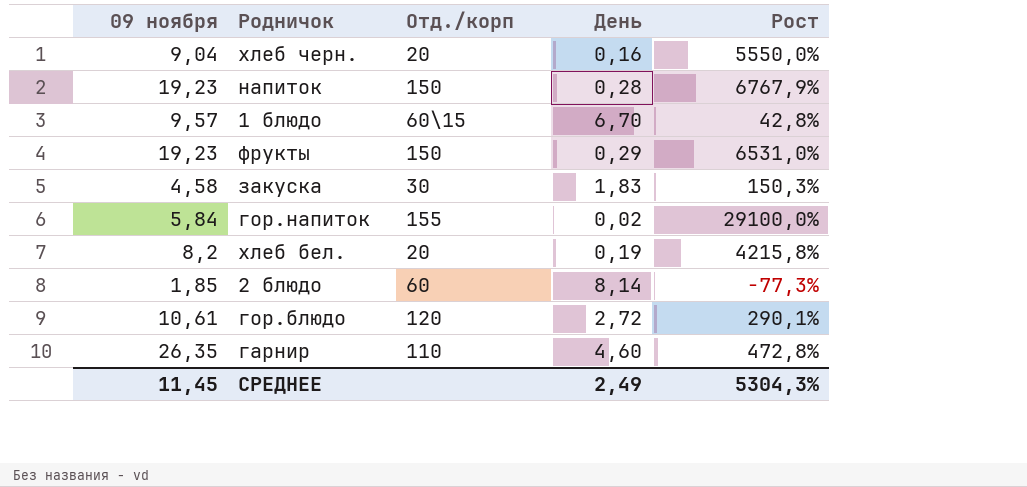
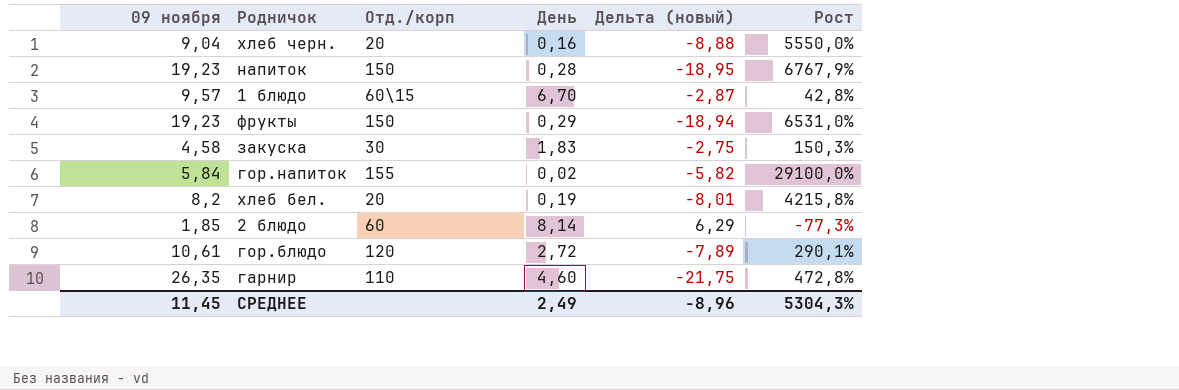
column Дельта (новый) | formula: none -> [День] - [09 ноября]

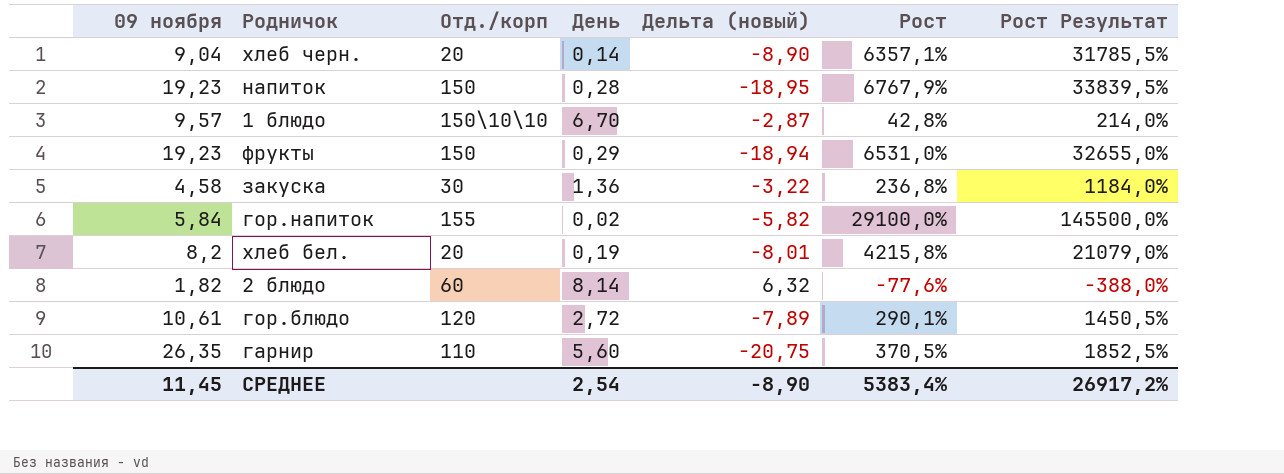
column Рост Результат | formula: none -> [Рост] * 5
хлеб черн. | День: 0,16 -> 0,14
хлеб черн. | Дельта (новый): -8,88 -> -8,90
хлеб черн. | Рост: 5550,0% -> 6357,1%
1 блюдо | Отд./корп: 60\15 -> 150\10\10
закуска | День: 1,83 -> 1,36
закуска | Дельта (новый): -2,75 -> -3,22
закуска | Рост: 150,3% -> 236,8%
2 блюдо | 09 ноября: 1,85 -> 1,82
2 блюдо | Дельта (новый): 6,29 -> 6,32
2 блюдо | Рост: -77,3% -> -77,6%
гарнир | День: 4,60 -> 5,60
гарнир | Дельта (новый): -21,75 -> -20,75
гарнир | Рост: 472,8% -> 370,5%
СРЕДНЕЕ | День: 2,49 -> 2,54
СРЕДНЕЕ | Дельта (новый): -8,96 -> -8,90
СРЕДНЕЕ | Рост: 5304,3% -> 5383,4%

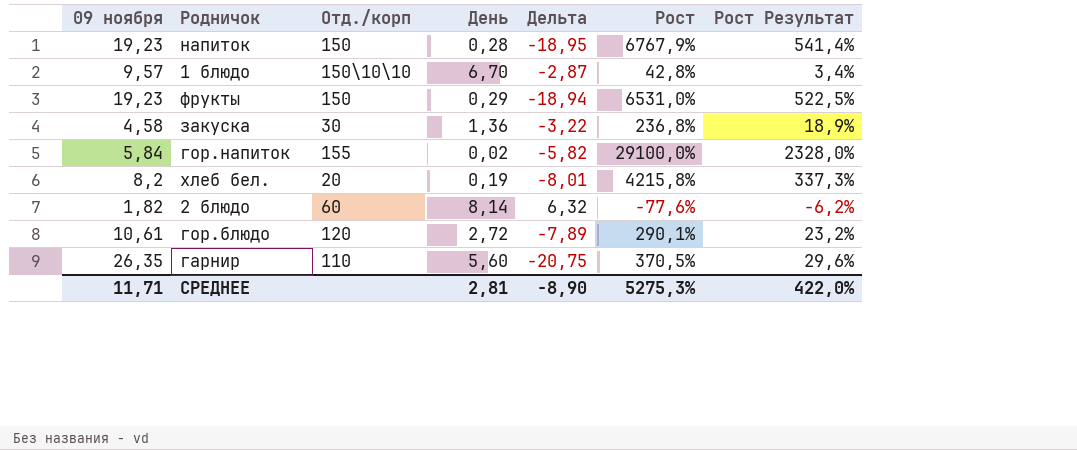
column name: Дельта (новый) -> Дельта
column Рост Результат | formula: [Рост] * 5 -> [Рост] * 0,08
row хлеб черн.: 9,04 | 20 | 0,14 | -8,90 | 6357,1% | 31785,5% -> none
СРЕДНЕЕ | 09 ноября: 11,45 -> 11,71
СРЕДНЕЕ | День: 2,54 -> 2,81
СРЕДНЕЕ | Рост: 5383,4% -> 5275,3%
СРЕДНЕЕ | Рост Результат: 26917,2% -> 422,0%

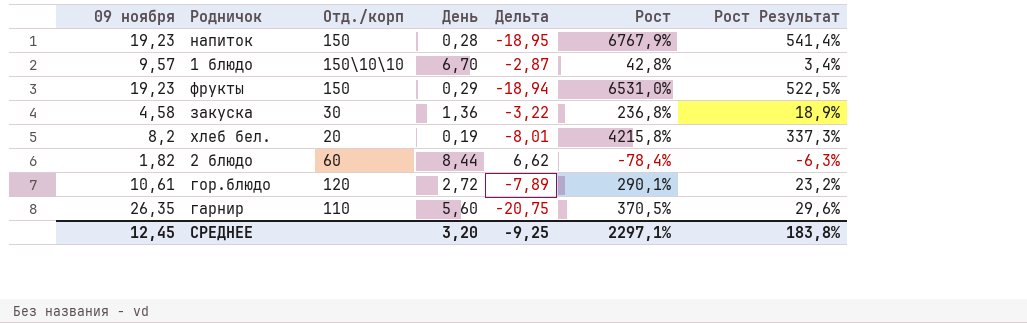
row гор.напиток: 5,84 | 155 | 0,02 | -5,82 | 29100,0% | 2328,0% -> none
2 блюдо | День: 8,14 -> 8,44
2 блюдо | Дельта: 6,32 -> 6,62
2 блюдо | Рост: -77,6% -> -78,4%
2 блюдо | Рост Результат: -6,2% -> -6,3%
СРЕДНЕЕ | 09 ноября: 11,71 -> 12,45
СРЕДНЕЕ | День: 2,81 -> 3,20
СРЕДНЕЕ | Дельта: -8,90 -> -9,25
СРЕДНЕЕ | Рост: 5275,3% -> 2297,1%
СРЕДНЕЕ | Рост Результат: 422,0% -> 183,8%

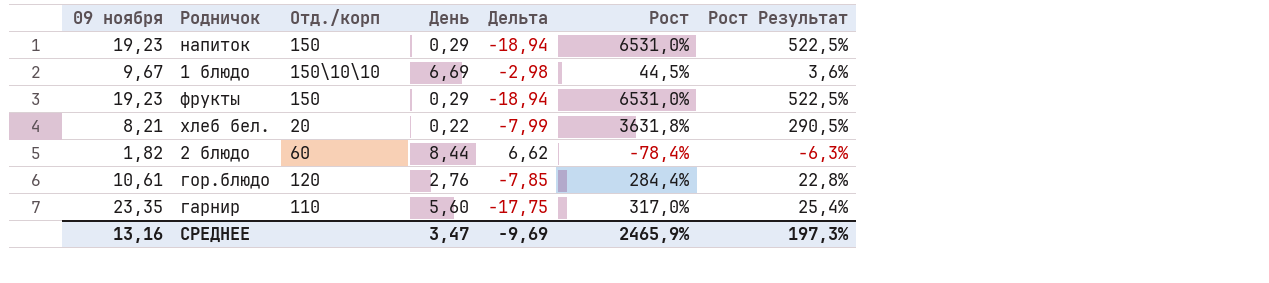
row закуска: 4,58 | 30 | 1,36 | -3,22 | 236,8% | 18,9% -> none
напиток | День: 0,28 -> 0,29
напиток | Дельта: -18,95 -> -18,94
напиток | Рост: 6767,9% -> 6531,0%
напиток | Рост Результат: 541,4% -> 522,5%
1 блюдо | 09 ноября: 9,57 -> 9,67
1 блюдо | День: 6,70 -> 6,69
1 блюдо | Дельта: -2,87 -> -2,98
1 блюдо | Рост: 42,8% -> 44,5%
1 блюдо | Рост Результат: 3,4% -> 3,6%
хлеб бел. | 09 ноября: 8,2 -> 8,21
хлеб бел. | День: 0,19 -> 0,22
хлеб бел. | Дельта: -8,01 -> -7,99
хлеб бел. | Рост: 4215,8% -> 3631,8%
хлеб бел. | Рост Результат: 337,3% -> 290,5%
гор.блюдо | День: 2,72 -> 2,76
гор.блюдо | Дельта: -7,89 -> -7,85
гор.блюдо | Рост: 290,1% -> 284,4%
гор.блюдо | Рост Результат: 23,2% -> 22,8%
гарнир | 09 ноября: 26,35 -> 23,35
гарнир | Дельта: -20,75 -> -17,75
гарнир | Рост: 370,5% -> 317,0%
гарнир | Рост Результат: 29,6% -> 25,4%
СРЕДНЕЕ | 09 ноября: 12,45 -> 13,16
СРЕДНЕЕ | День: 3,20 -> 3,47
СРЕДНЕЕ | Дельта: -9,25 -> -9,69
СРЕДНЕЕ | Рост: 2297,1% -> 2465,9%
СРЕДНЕЕ | Рост Результат: 183,8% -> 197,3%

